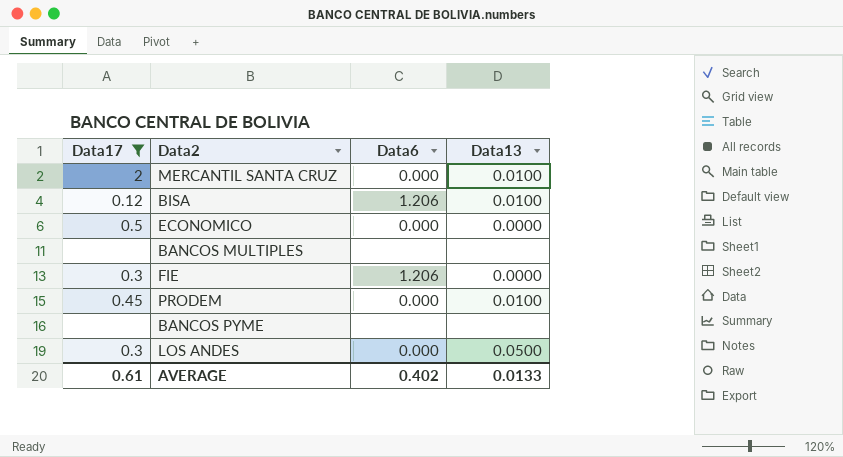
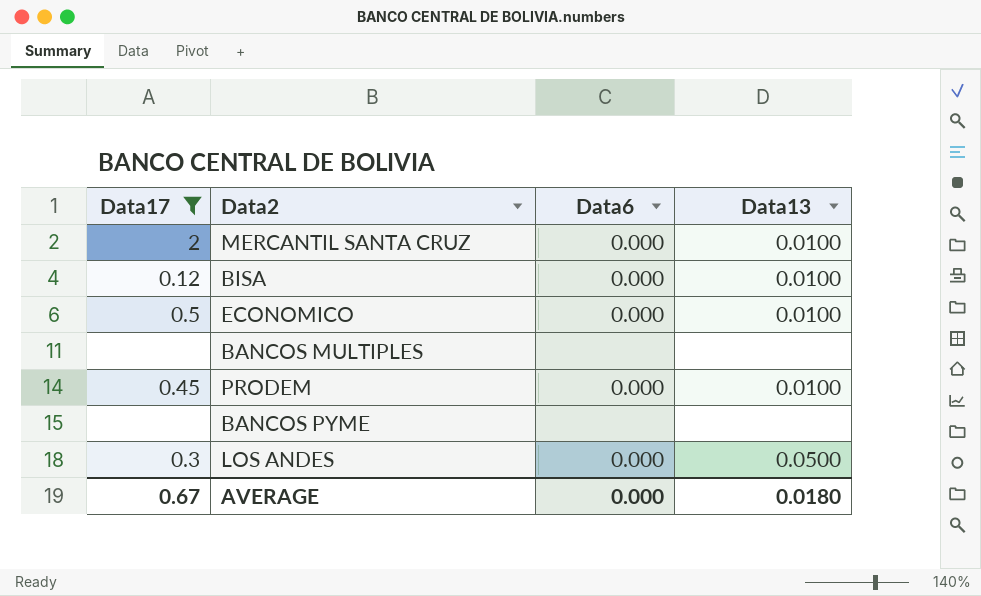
row FIE: 0.3 | 1.206 | 0.0000 -> none
BISA | Data6: 1.206 -> 0.000
ECONOMICO | Data13: 0.0000 -> 0.0100
AVERAGE | Data17: 0.61 -> 0.67
AVERAGE | Data6: 0.402 -> 0.000
AVERAGE | Data13: 0.0133 -> 0.0180

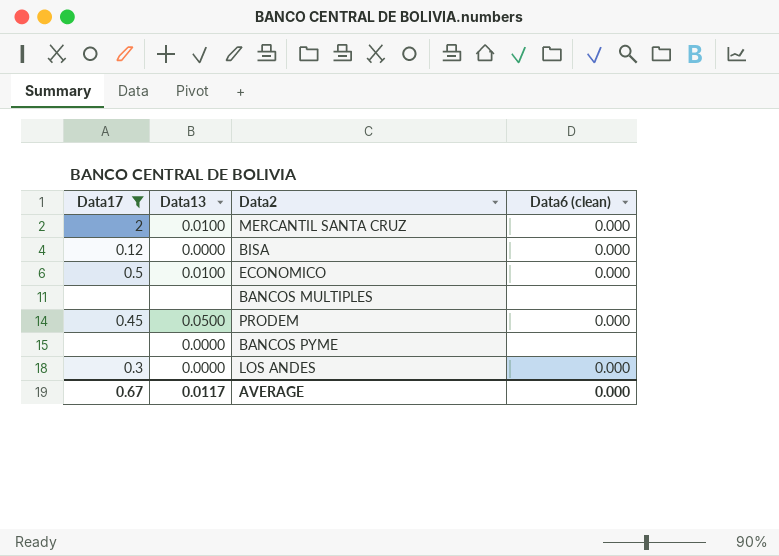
column Data13 | position: 4 -> 2
column name: Data6 -> Data6 (clean)
BISA | Data13: 0.0100 -> 0.0000
PRODEM | Data13: 0.0100 -> 0.0500
BANCOS PYME | Data13: none -> 0.0000
LOS ANDES | Data13: 0.0500 -> 0.0000
AVERAGE | Data13: 0.0180 -> 0.0117

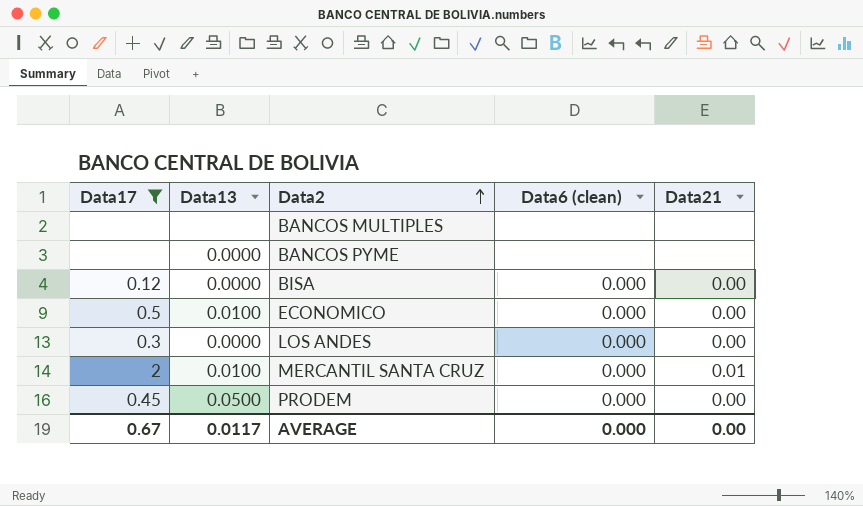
row order: none -> Data2 ascending
column Data21 | position: none -> 5

